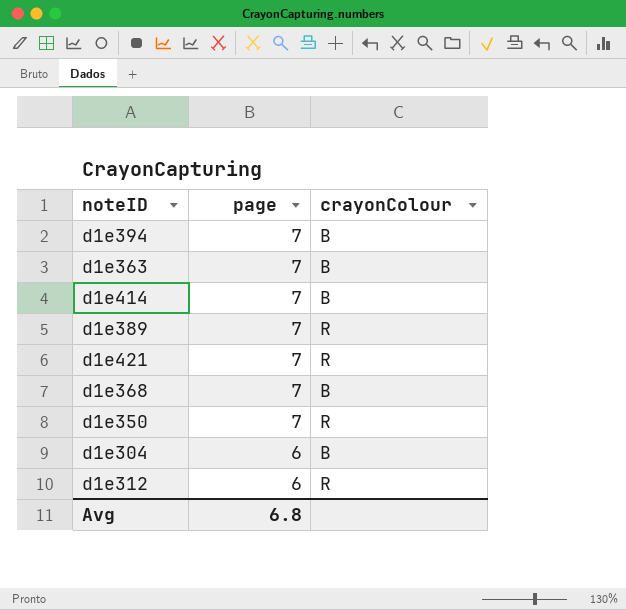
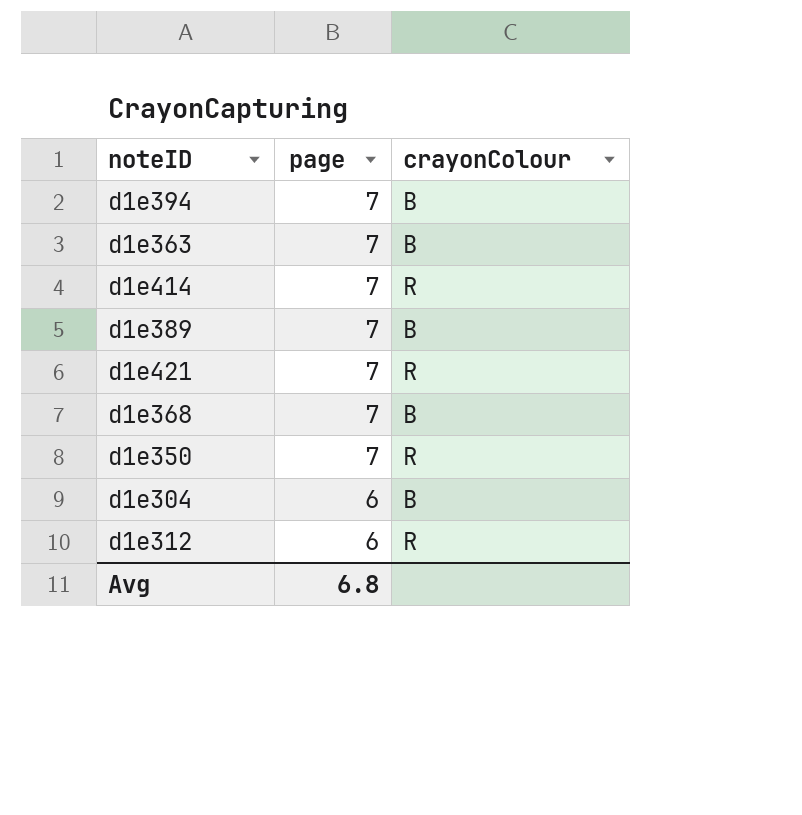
d1e414 | crayonColour: B -> R
d1e389 | crayonColour: R -> B

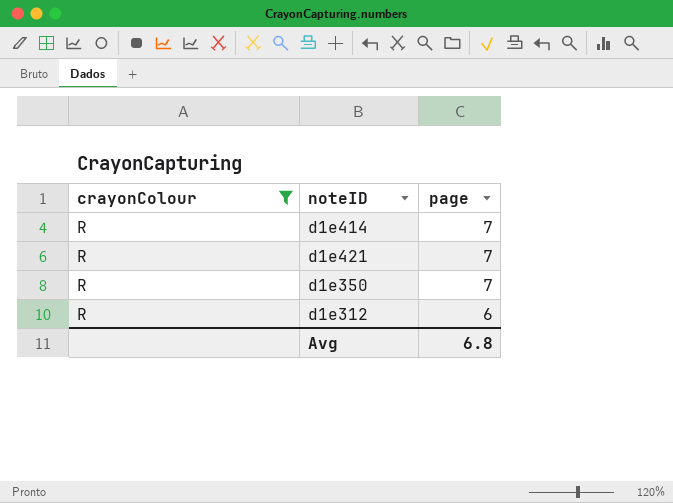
filter: none -> crayonColour = R
column crayonColour | position: 3 -> 1

